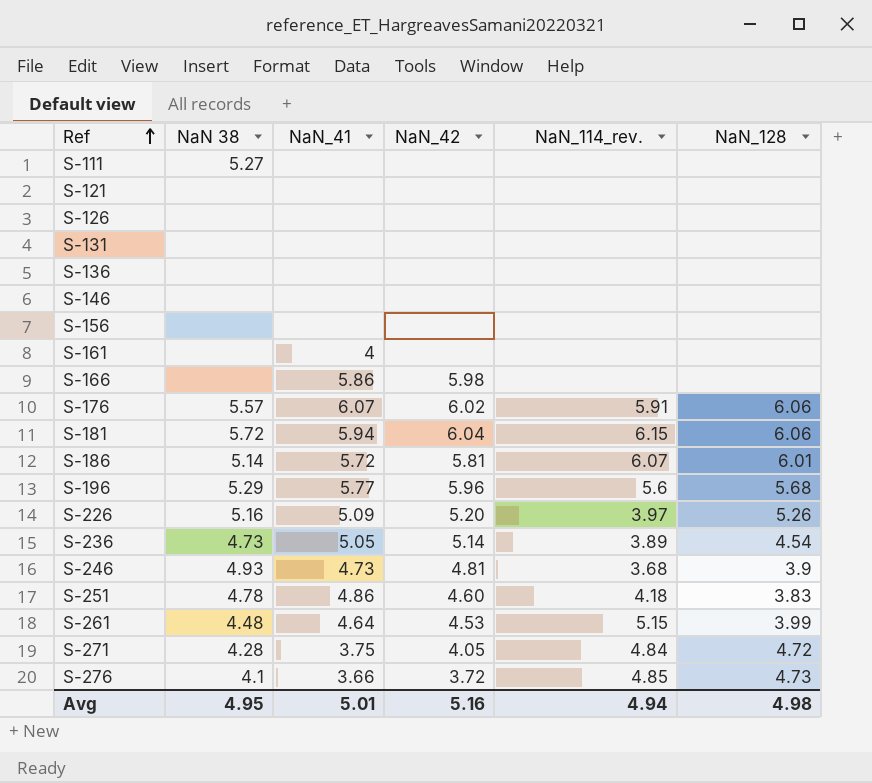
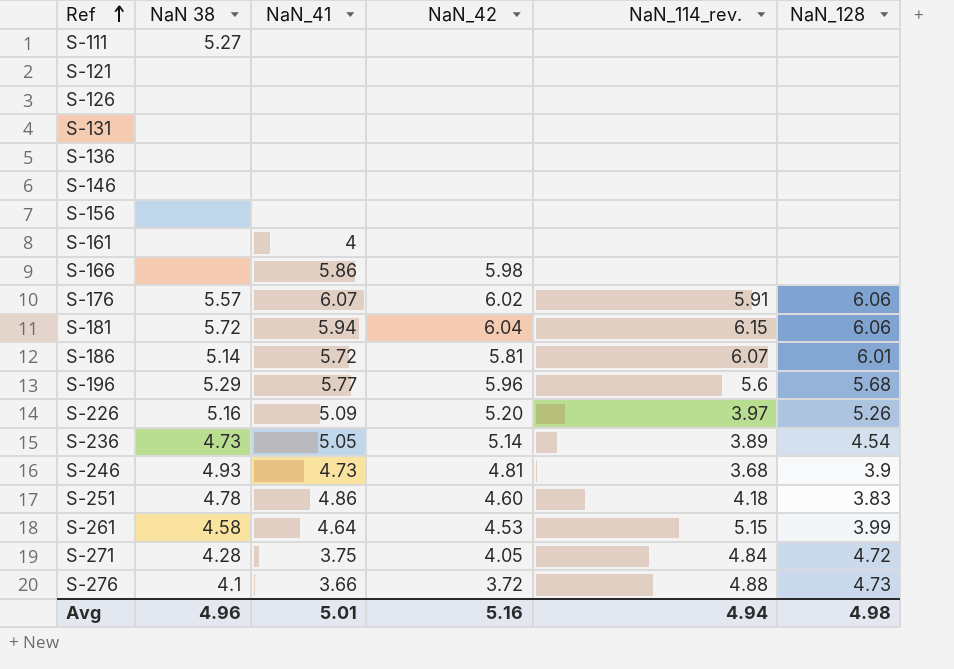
S-261 | NaN 38: 4.48 -> 4.58
S-276 | NaN_114_rev.: 4.85 -> 4.88
Avg | NaN 38: 4.95 -> 4.96

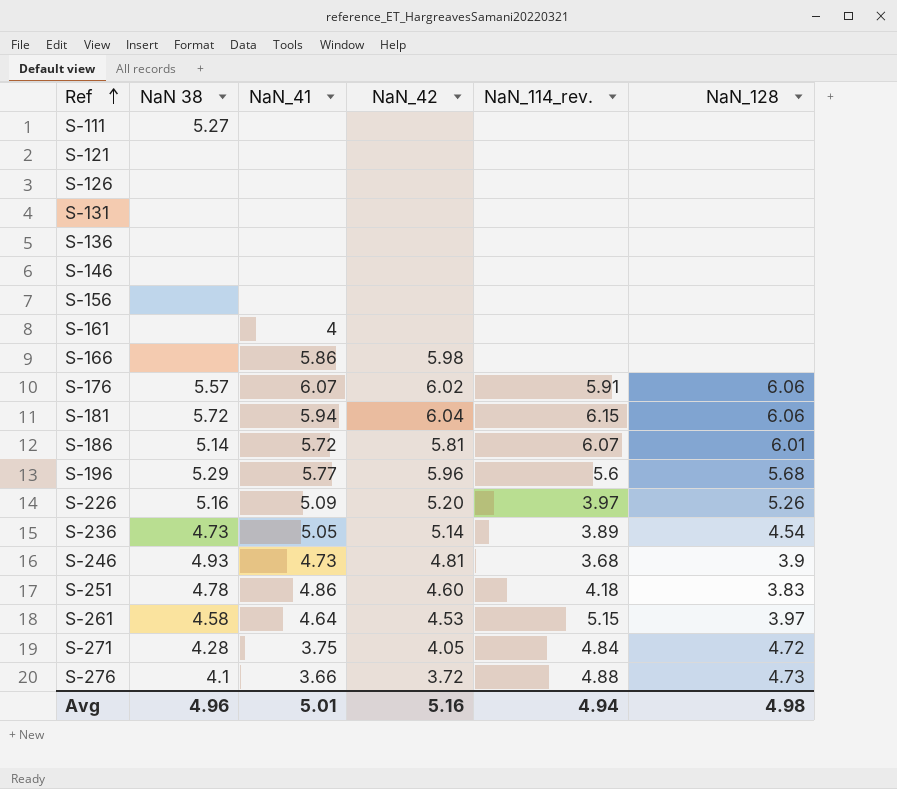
S-261 | NaN_128: 3.99 -> 3.97

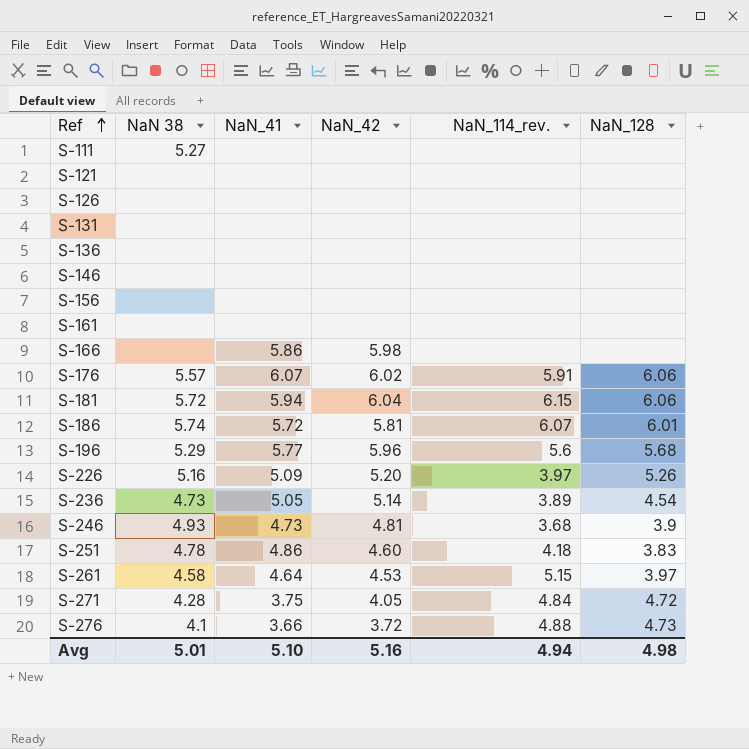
S-161 | NaN_41: 4 -> none
S-186 | NaN 38: 5.14 -> 5.74
Avg | NaN 38: 4.96 -> 5.01
Avg | NaN_41: 5.01 -> 5.10

